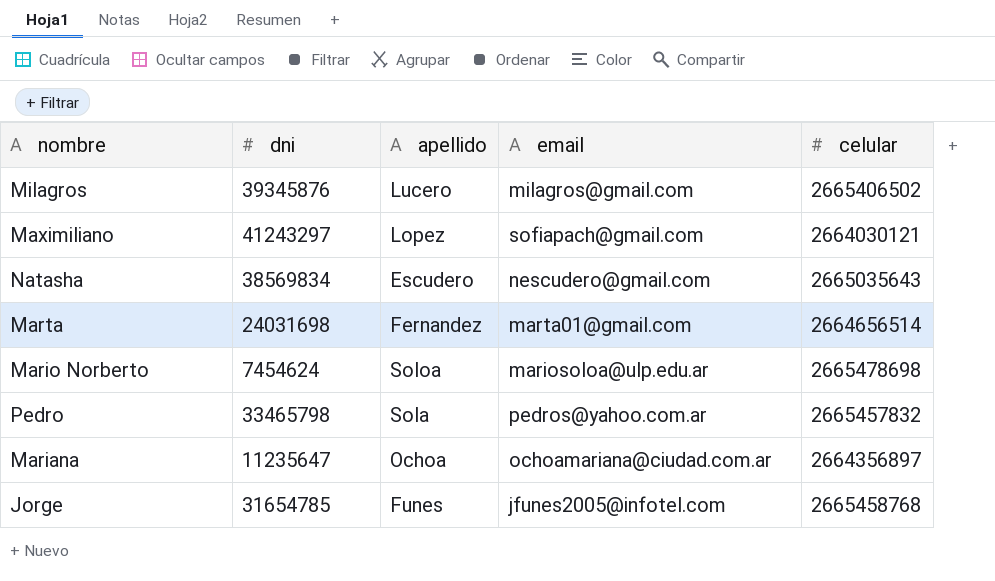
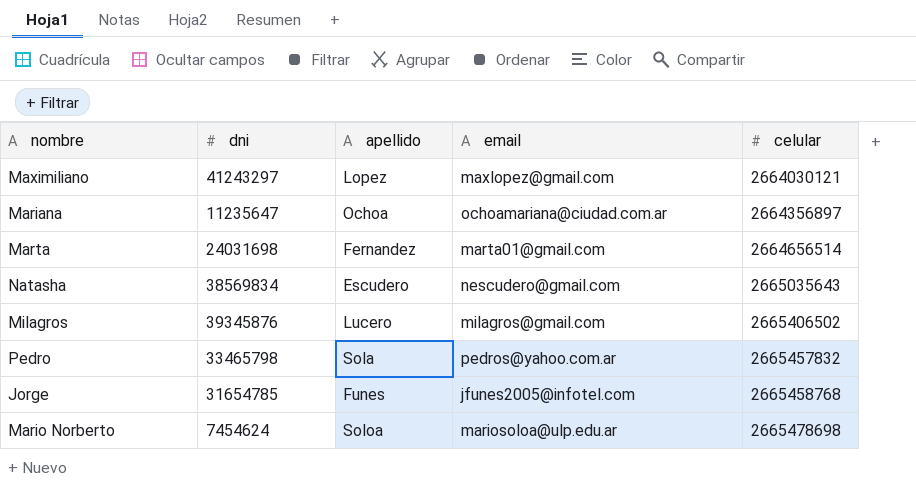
row order: none -> celular ascending
Maximiliano | email: sofiapach@gmail.com -> maxlopez@gmail.com

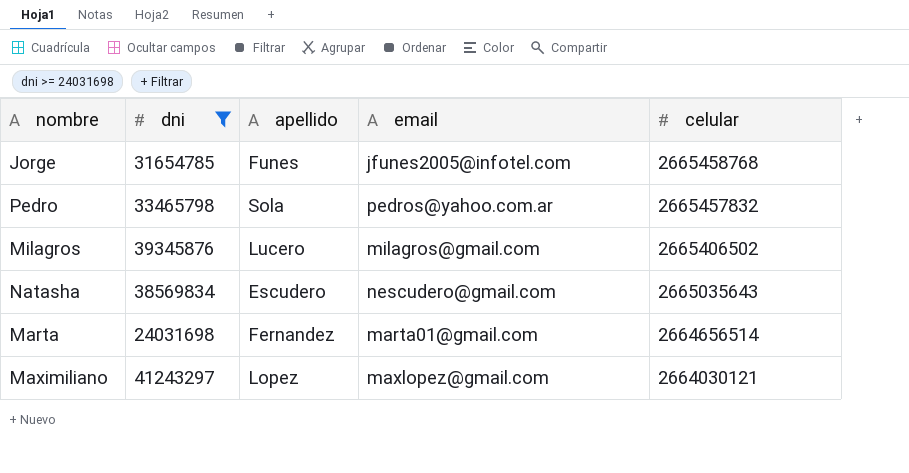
filter: none -> dni >= 24031698
row order: celular ascending -> celular descending

